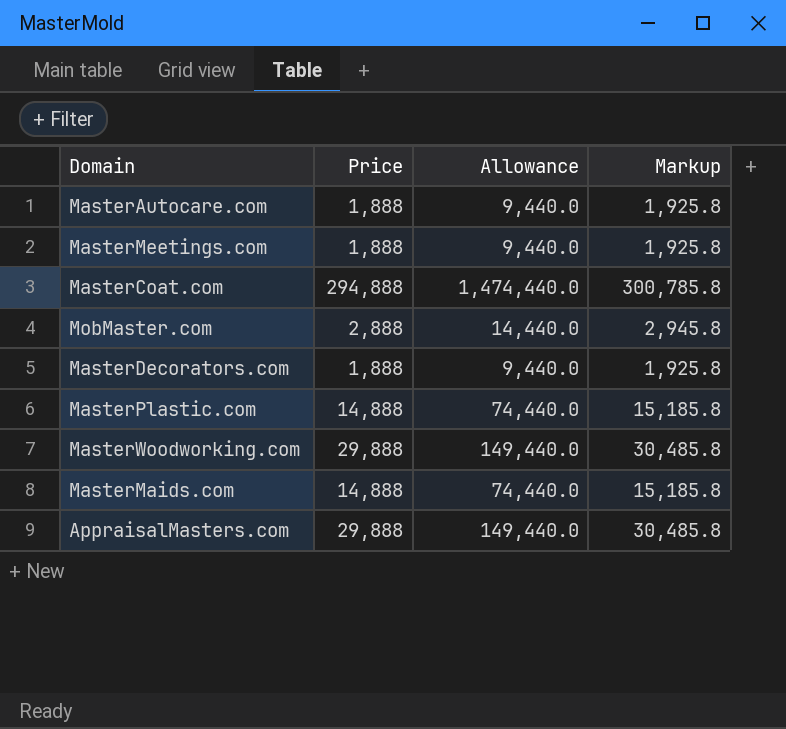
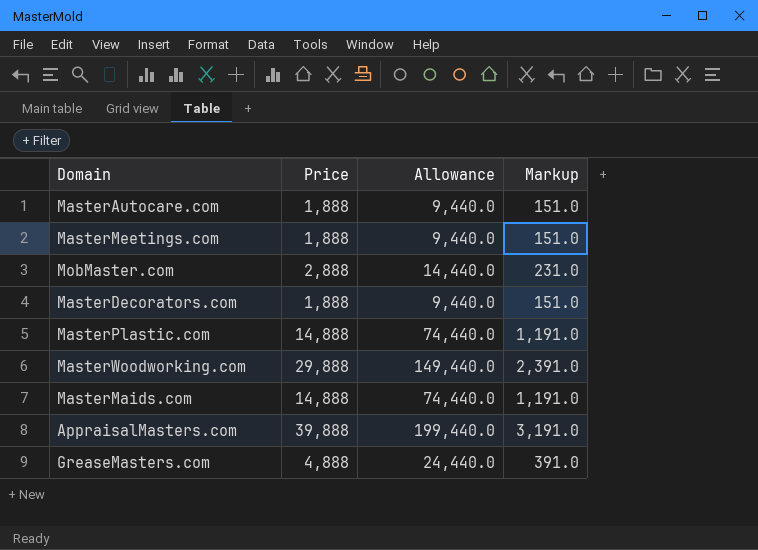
column Markup | formula: [Price] * 1.02 -> [Price] * 0.08
row MasterCoat.com: 294,888 | 1,474,440.0 | 300,785.8 -> none
AppraisalMasters.com | Price: 29,888 -> 39,888
AppraisalMasters.com | Allowance: 149,440.0 -> 199,440.0
row GreaseMasters.com: none -> 4,888 | 24,440.0 | 391.0

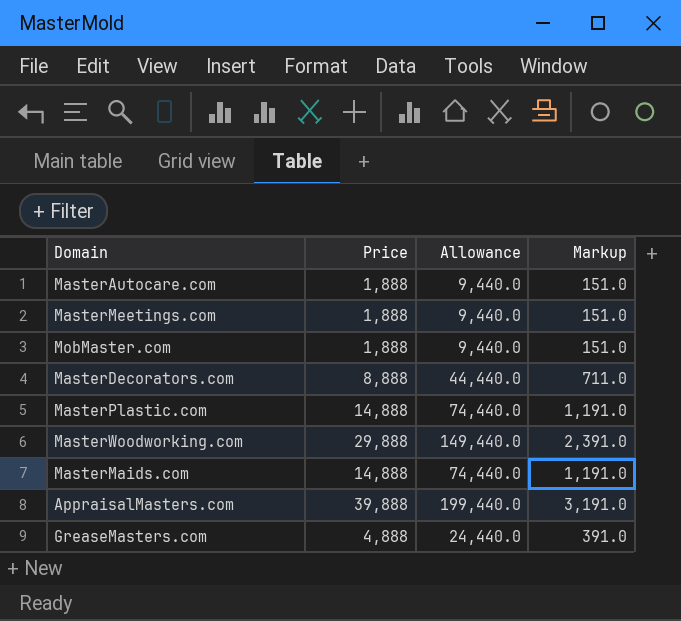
MobMaster.com | Price: 2,888 -> 1,888
MobMaster.com | Allowance: 14,440.0 -> 9,440.0
MobMaster.com | Markup: 231.0 -> 151.0
MasterDecorators.com | Price: 1,888 -> 8,888
MasterDecorators.com | Allowance: 9,440.0 -> 44,440.0
MasterDecorators.com | Markup: 151.0 -> 711.0

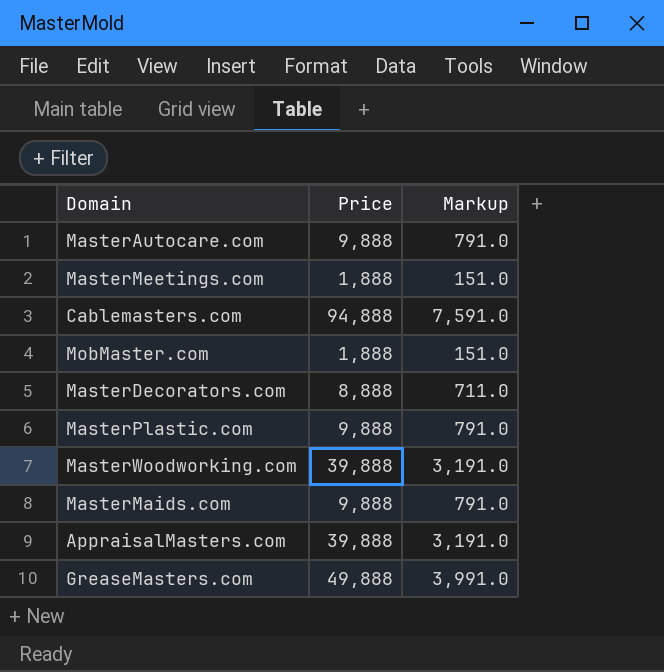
column Allowance | formula: [Price] * 5 -> none
MasterAutocare.com | Price: 1,888 -> 9,888
MasterAutocare.com | Markup: 151.0 -> 791.0
row Cablemasters.com: none -> 94,888 | 7,591.0
MasterPlastic.com | Price: 14,888 -> 9,888
MasterPlastic.com | Markup: 1,191.0 -> 791.0
MasterWoodworking.com | Price: 29,888 -> 39,888
MasterWoodworking.com | Markup: 2,391.0 -> 3,191.0
MasterMaids.com | Price: 14,888 -> 9,888
MasterMaids.com | Markup: 1,191.0 -> 791.0
GreaseMasters.com | Price: 4,888 -> 49,888
GreaseMasters.com | Markup: 391.0 -> 3,991.0

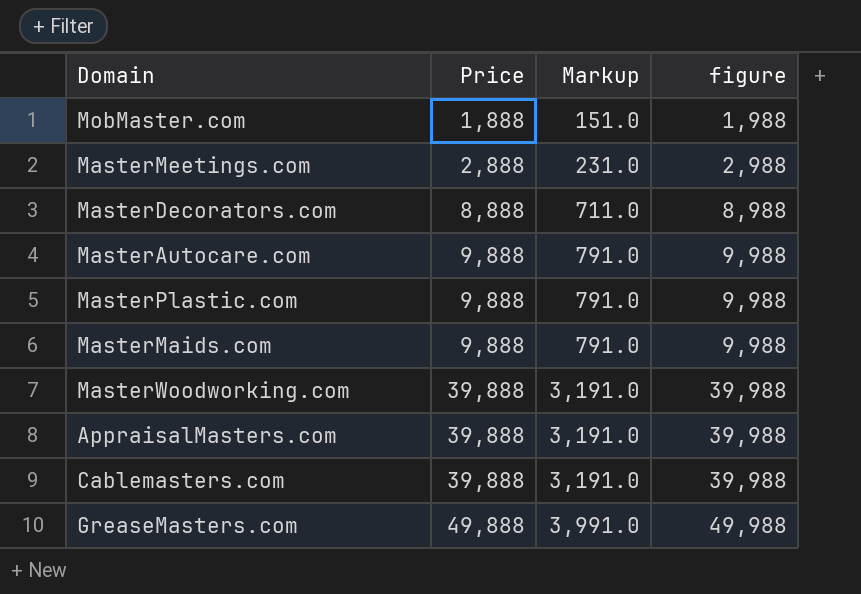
row order: none -> Price ascending
column figure | formula: none -> [Price] + 100
MasterMeetings.com | Price: 1,888 -> 2,888
MasterMeetings.com | Markup: 151.0 -> 231.0
Cablemasters.com | Price: 94,888 -> 39,888
Cablemasters.com | Markup: 7,591.0 -> 3,191.0

